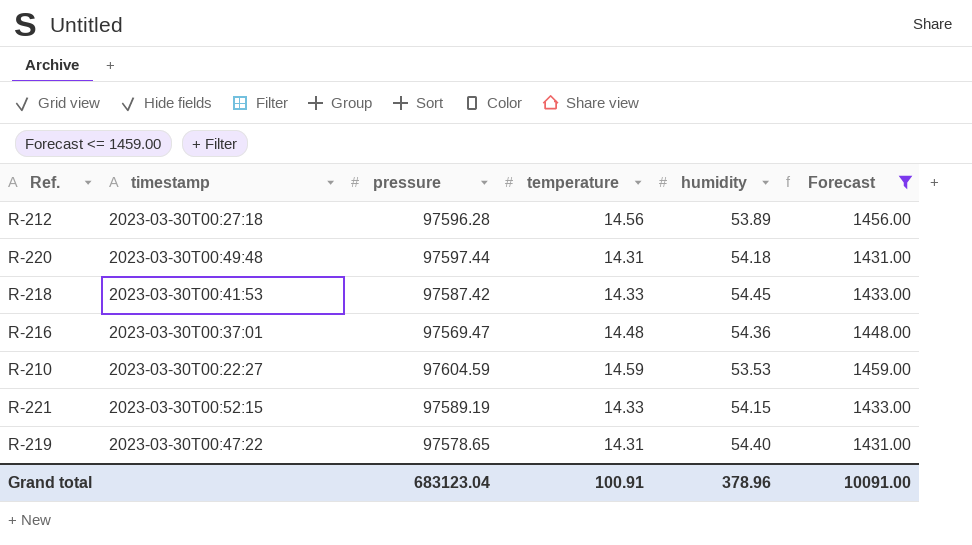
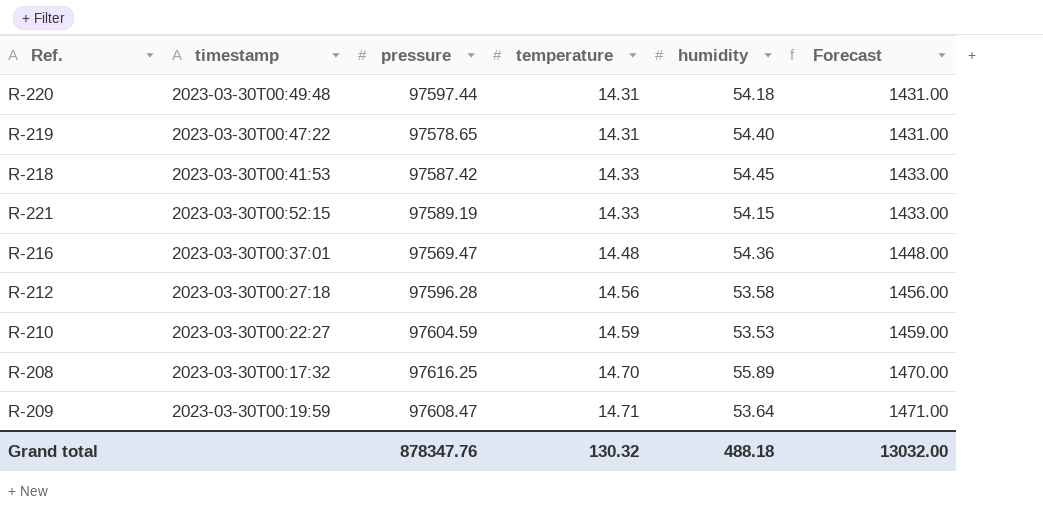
filter: Forecast <= 1459.00 -> none
row order: none -> temperature ascending
R-212 | humidity: 53.89 -> 53.58
Grand total | pressure: 683123.04 -> 878347.76
Grand total | temperature: 100.91 -> 130.32
Grand total | humidity: 378.96 -> 488.18
Grand total | Forecast: 10091.00 -> 13032.00

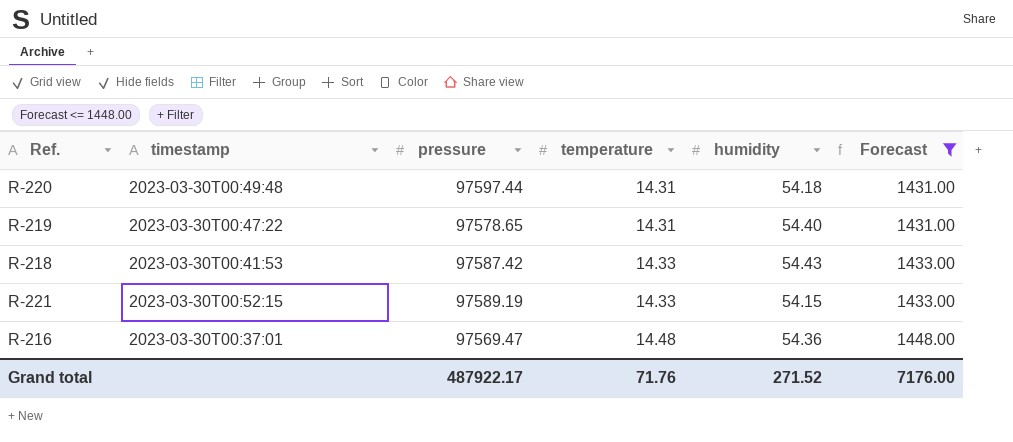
filter: none -> Forecast <= 1448.00
R-218 | humidity: 54.45 -> 54.43
Grand total | pressure: 878347.76 -> 487922.17
Grand total | temperature: 130.32 -> 71.76
Grand total | humidity: 488.18 -> 271.52
Grand total | Forecast: 13032.00 -> 7176.00

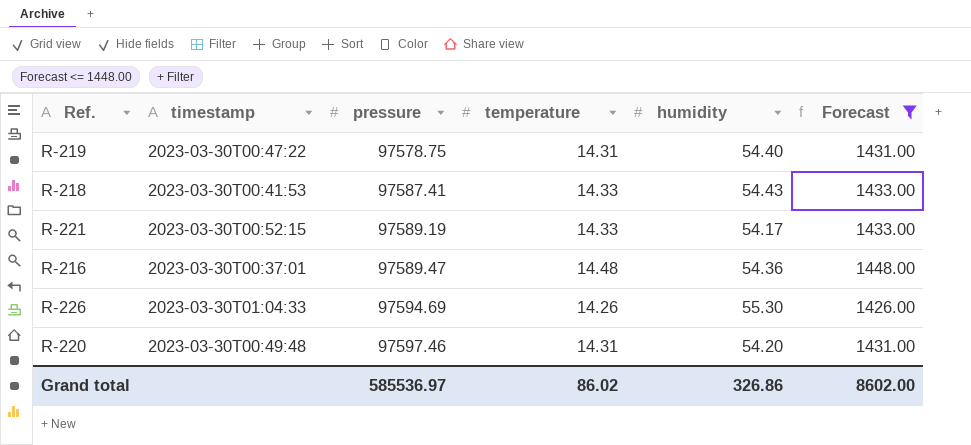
row order: temperature ascending -> pressure ascending
R-219 | pressure: 97578.65 -> 97578.75
R-218 | pressure: 97587.42 -> 97587.41
R-221 | humidity: 54.15 -> 54.17
R-216 | pressure: 97569.47 -> 97589.47
row R-226: none -> 2023-03-30T01:04:33 | 97594.69 | 14.26 | 55.30 | 1426.00
R-220 | pressure: 97597.44 -> 97597.46
R-220 | humidity: 54.18 -> 54.20
Grand total | pressure: 487922.17 -> 585536.97
Grand total | temperature: 71.76 -> 86.02
Grand total | humidity: 271.52 -> 326.86
Grand total | Forecast: 7176.00 -> 8602.00

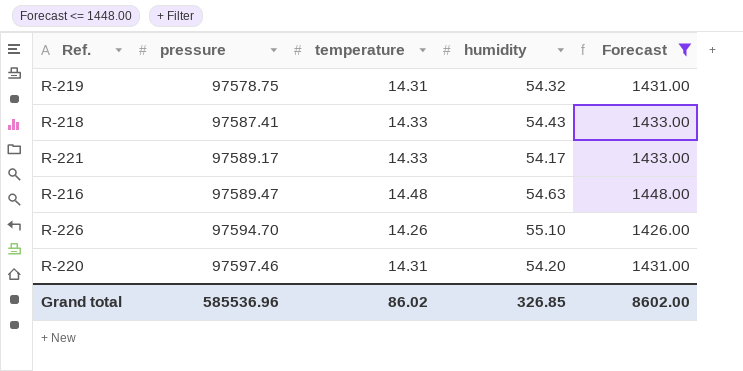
column timestamp | position: 2 -> none
R-219 | humidity: 54.40 -> 54.32
R-221 | pressure: 97589.19 -> 97589.17
R-216 | humidity: 54.36 -> 54.63
R-226 | pressure: 97594.69 -> 97594.70
R-226 | humidity: 55.30 -> 55.10
Grand total | pressure: 585536.97 -> 585536.96
Grand total | humidity: 326.86 -> 326.85

